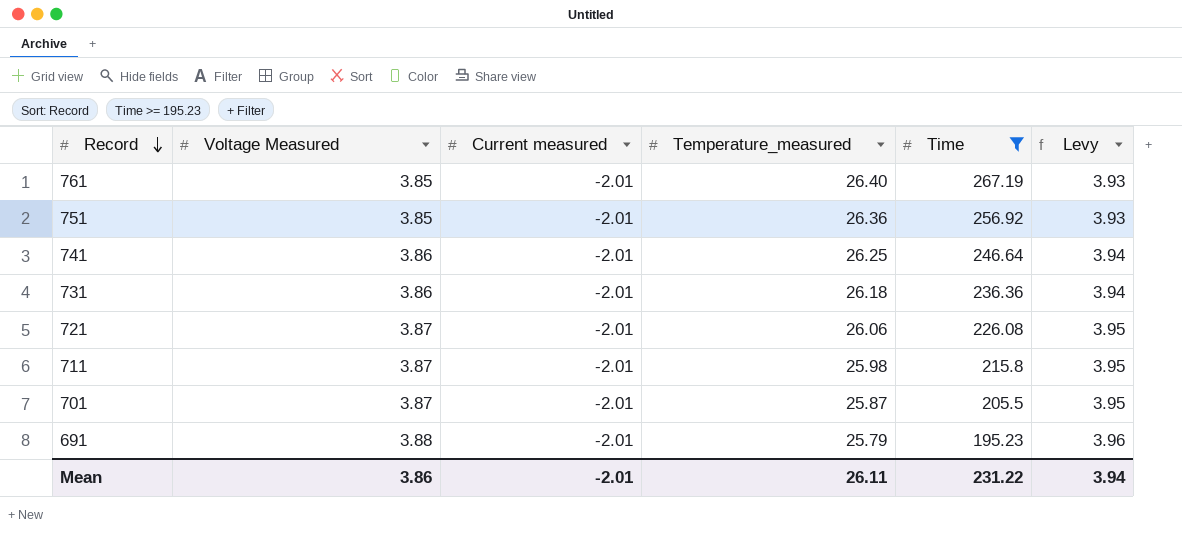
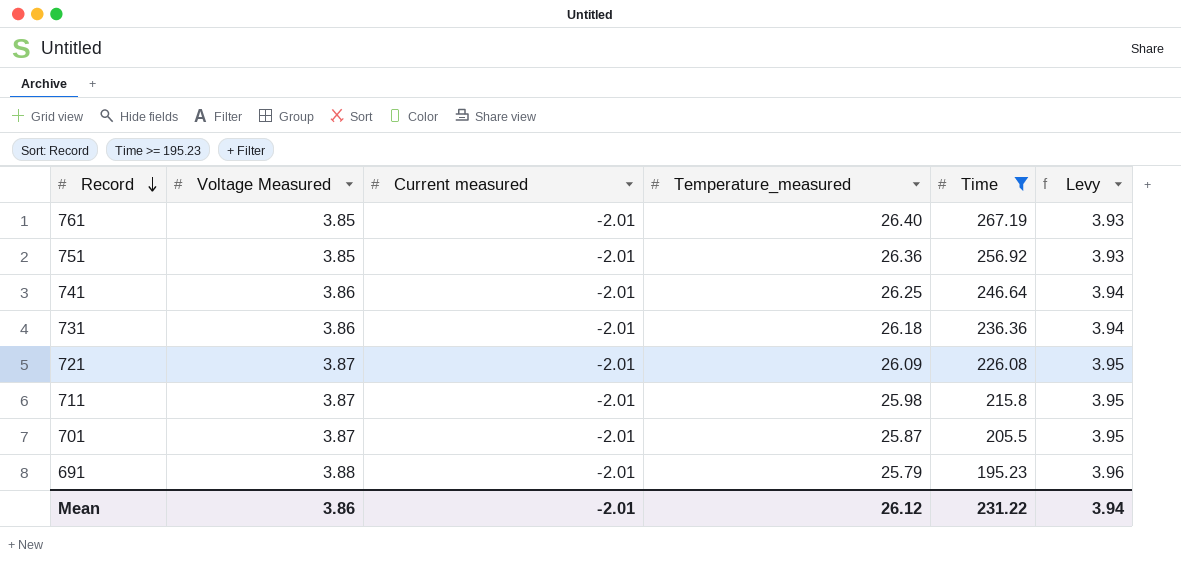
721 | Temperature_measured: 26.06 -> 26.09
Mean | Temperature_measured: 26.11 -> 26.12

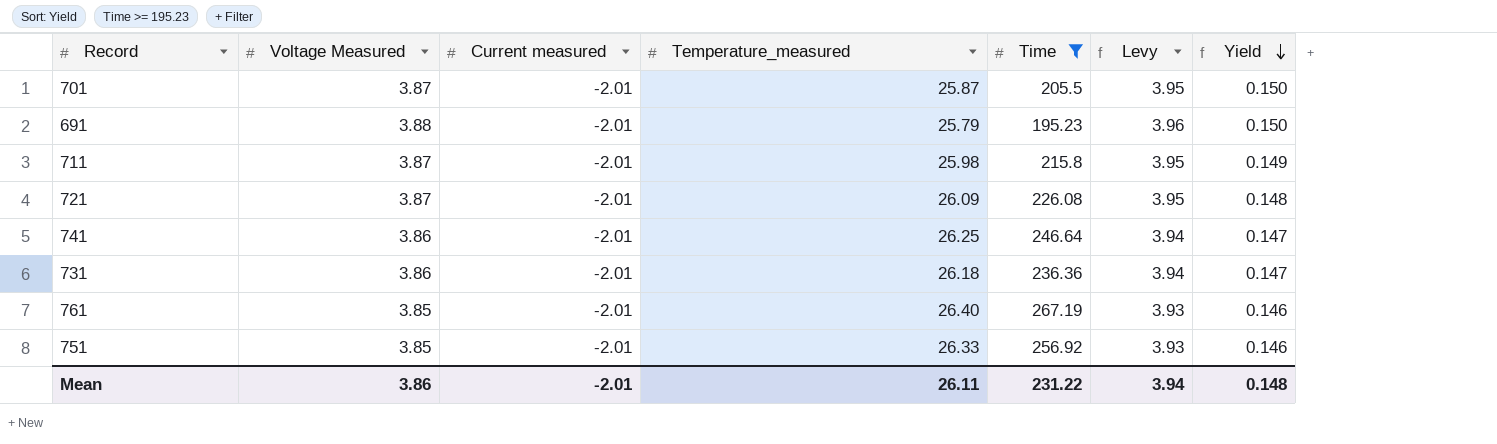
row order: Record descending -> Yield descending
column Yield | formula: none -> [Voltage Measured] / [Temperature_measured]
751 | Temperature_measured: 26.36 -> 26.33
Mean | Temperature_measured: 26.12 -> 26.11

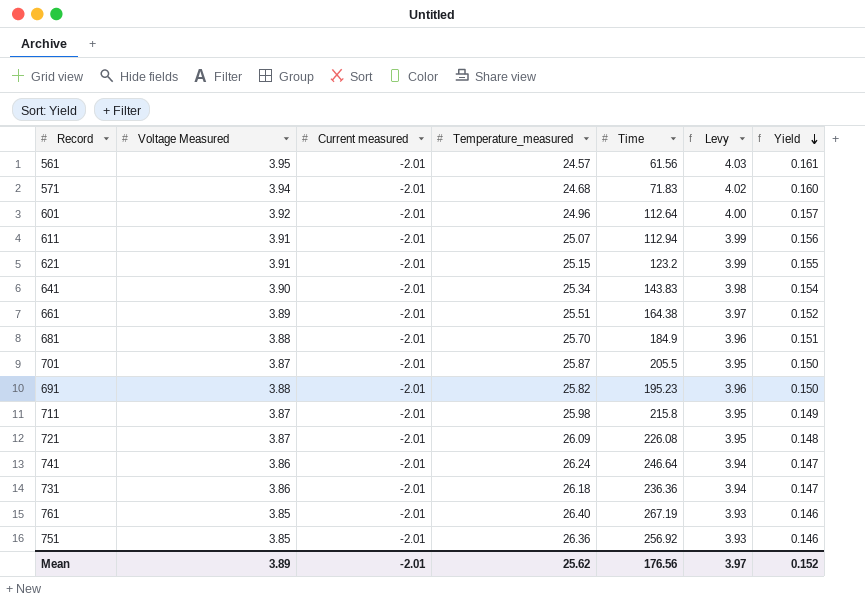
filter: Time >= 195.23 -> none
691 | Temperature_measured: 25.79 -> 25.82
741 | Temperature_measured: 26.25 -> 26.24
751 | Temperature_measured: 26.33 -> 26.36
Mean | Voltage Measured: 3.86 -> 3.89
Mean | Temperature_measured: 26.11 -> 25.62
Mean | Time: 231.22 -> 176.56
Mean | Levy: 3.94 -> 3.97
Mean | Yield: 0.148 -> 0.152

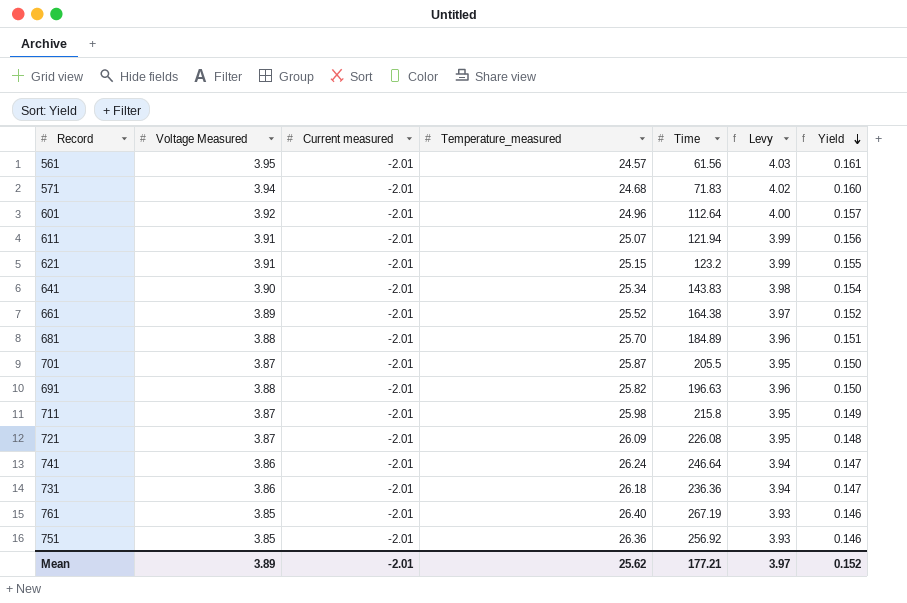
611 | Time: 112.94 -> 121.94
661 | Temperature_measured: 25.51 -> 25.52
681 | Time: 184.9 -> 184.89
691 | Time: 195.23 -> 196.63
Mean | Time: 176.56 -> 177.21

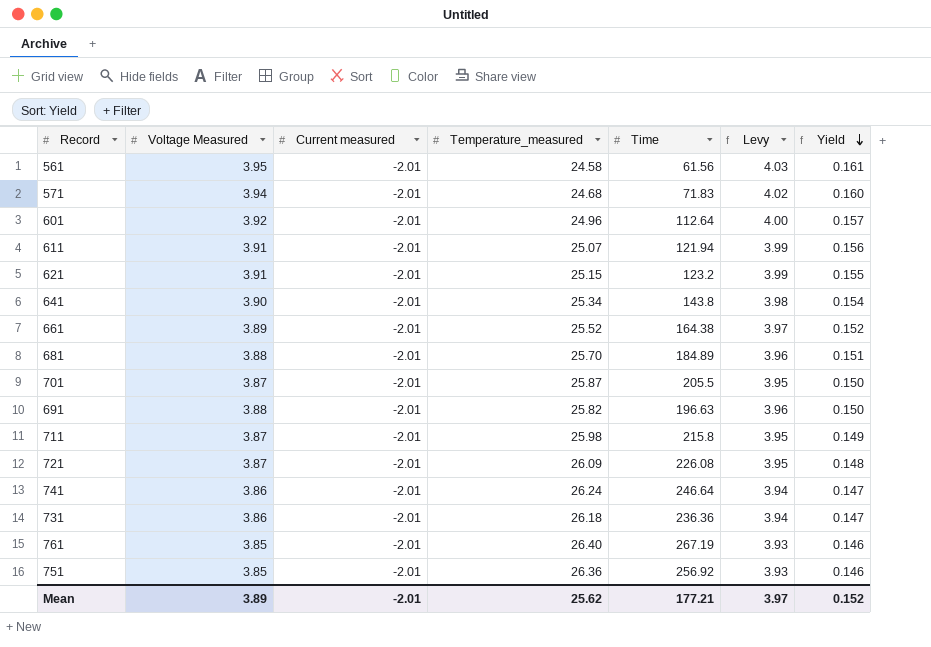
561 | Temperature_measured: 24.57 -> 24.58
641 | Time: 143.83 -> 143.8

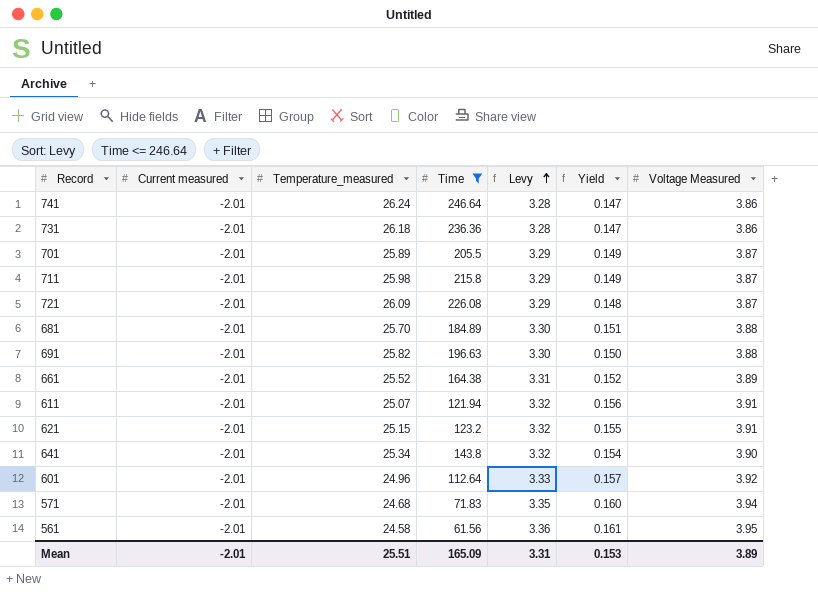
filter: none -> Time <= 246.64
row order: Yield descending -> Levy ascending
column Levy | formula: [Voltage Measured] * 1.02 -> [Voltage Measured] * 0.85
column Voltage Measured | position: 2 -> 7
701 | Temperature_measured: 25.87 -> 25.89
701 | Yield: 0.150 -> 0.149
Mean | Temperature_measured: 25.62 -> 25.51
Mean | Time: 177.21 -> 165.09
Mean | Levy: 3.97 -> 3.31
Mean | Yield: 0.152 -> 0.153

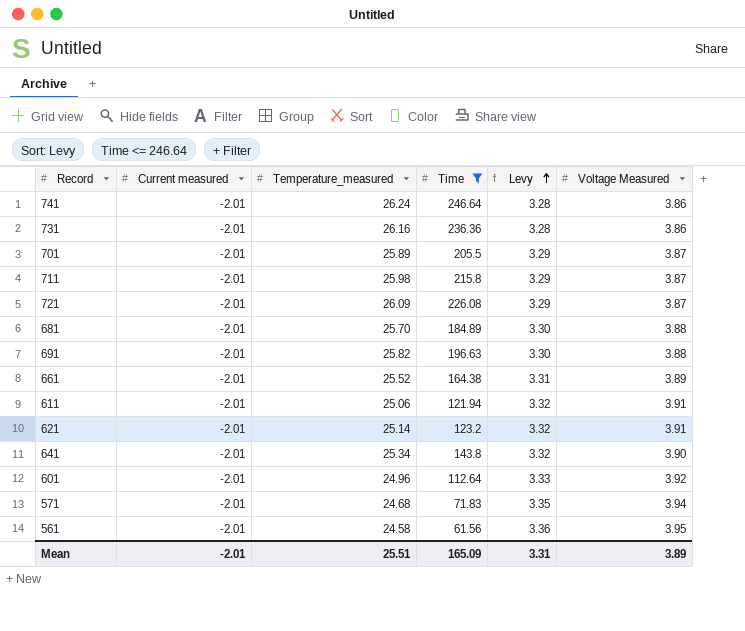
column Yield | formula: [Voltage Measured] / [Temperature_measured] -> none
731 | Temperature_measured: 26.18 -> 26.16
611 | Temperature_measured: 25.07 -> 25.06
621 | Temperature_measured: 25.15 -> 25.14

